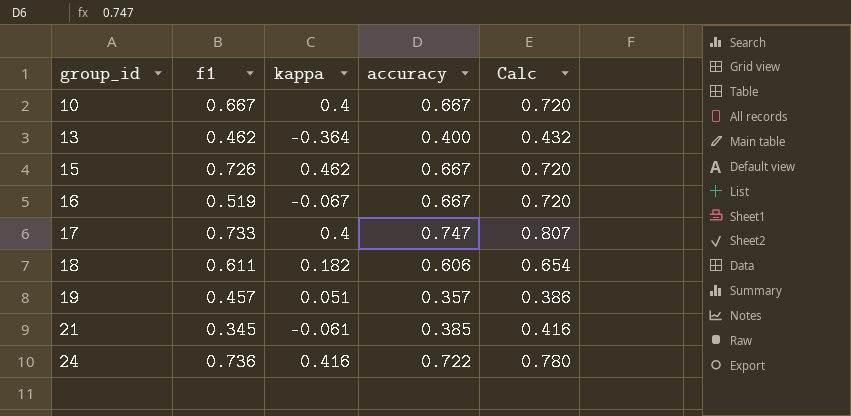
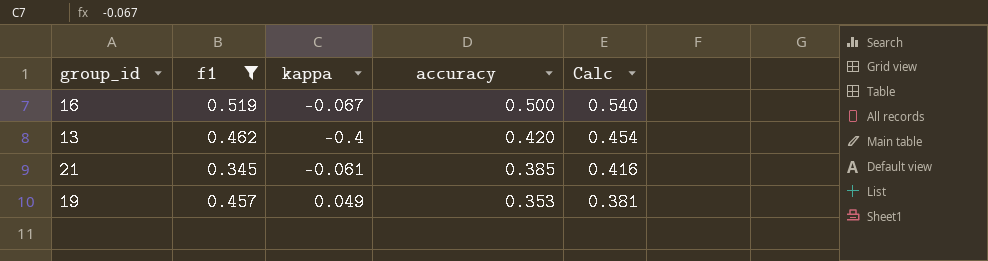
filter: none -> f1 <= 0.519
row order: group_id ascending -> accuracy descending
16 | accuracy: 0.667 -> 0.500
16 | Calc: 0.720 -> 0.540
13 | kappa: -0.364 -> -0.4
13 | accuracy: 0.400 -> 0.420
13 | Calc: 0.432 -> 0.454
19 | kappa: 0.051 -> 0.049
19 | accuracy: 0.357 -> 0.353
19 | Calc: 0.386 -> 0.381

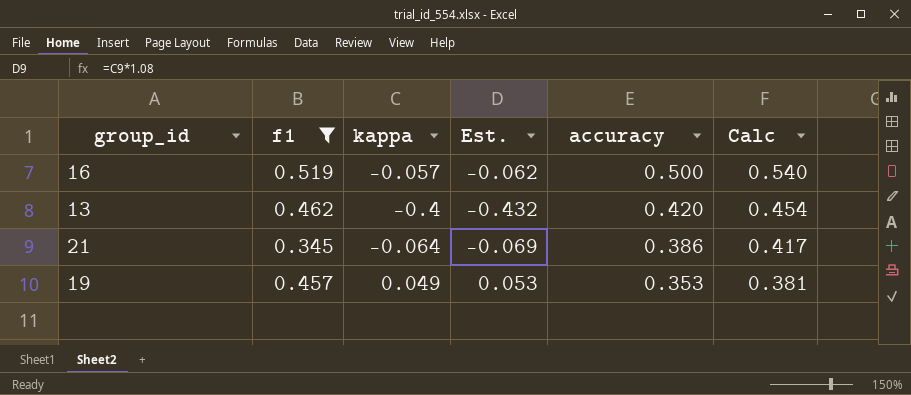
column Est. | formula: none -> [kappa] * 1.08
16 | kappa: -0.067 -> -0.057
21 | kappa: -0.061 -> -0.064
21 | accuracy: 0.385 -> 0.386
21 | Calc: 0.416 -> 0.417

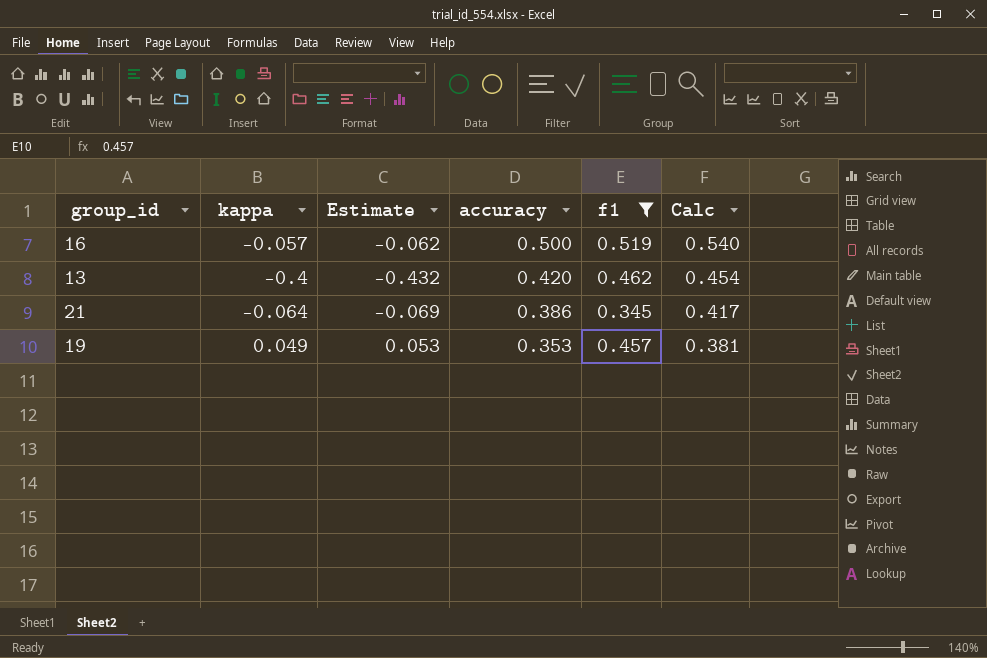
column name: Est. -> Estimate
column f1 | position: 2 -> 5

